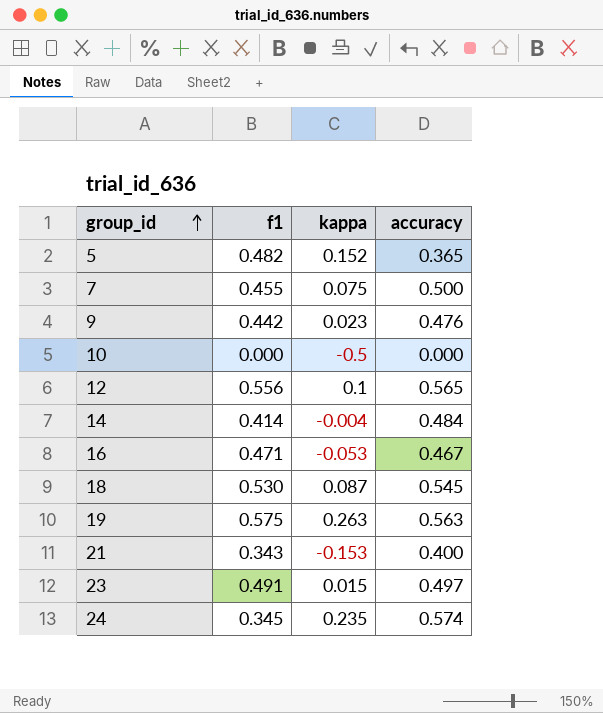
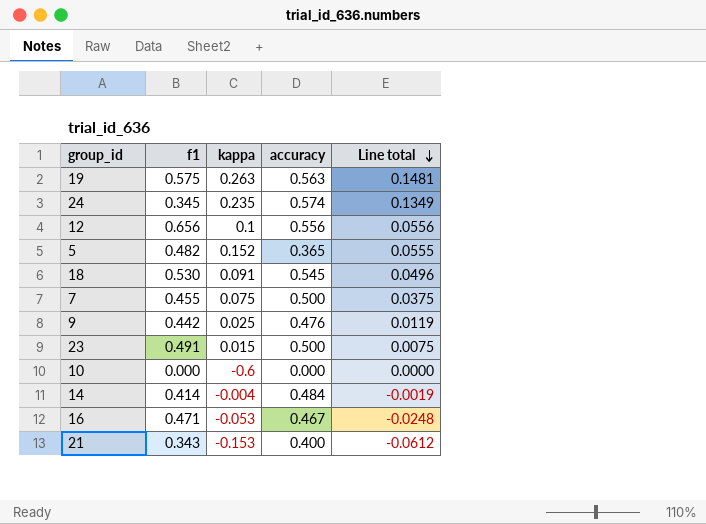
row order: group_id ascending -> Line total descending
column Line total | formula: none -> [kappa] * [accuracy]
12 | f1: 0.556 -> 0.656
12 | accuracy: 0.565 -> 0.556
18 | kappa: 0.087 -> 0.091
9 | kappa: 0.023 -> 0.025
23 | accuracy: 0.497 -> 0.500
10 | kappa: -0.5 -> -0.6

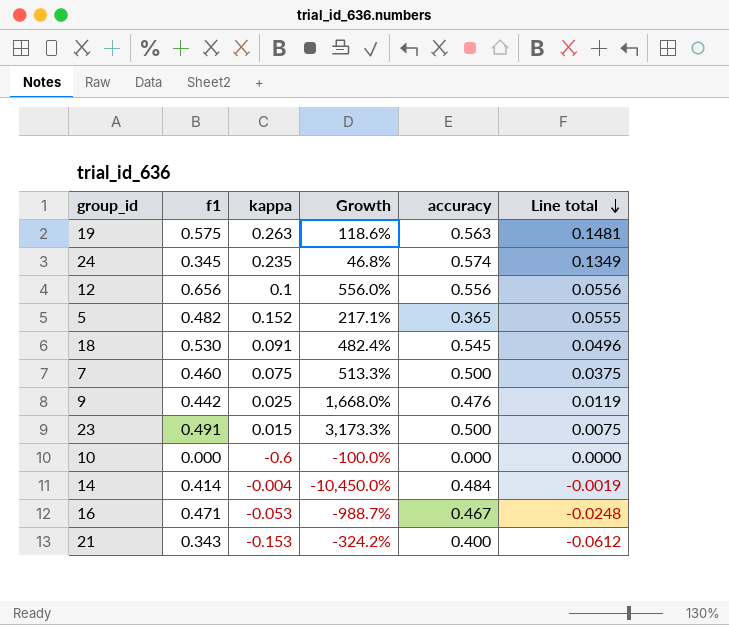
column Growth | formula: none -> ([f1] - [kappa]) / [kappa]
7 | f1: 0.455 -> 0.460

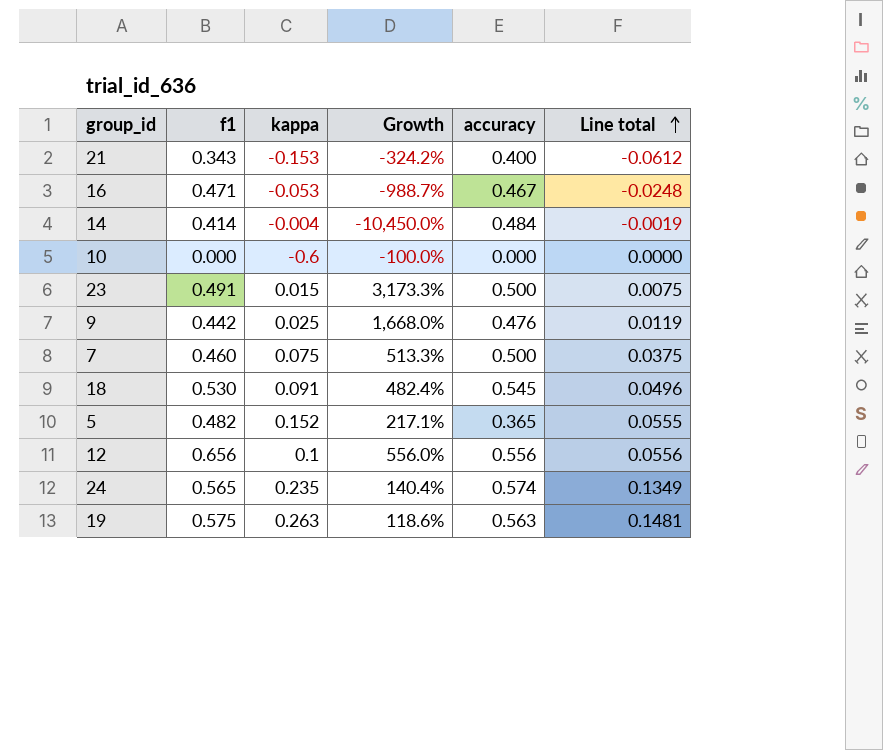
row order: Line total descending -> Line total ascending
24 | f1: 0.345 -> 0.565
24 | Growth: 46.8% -> 140.4%

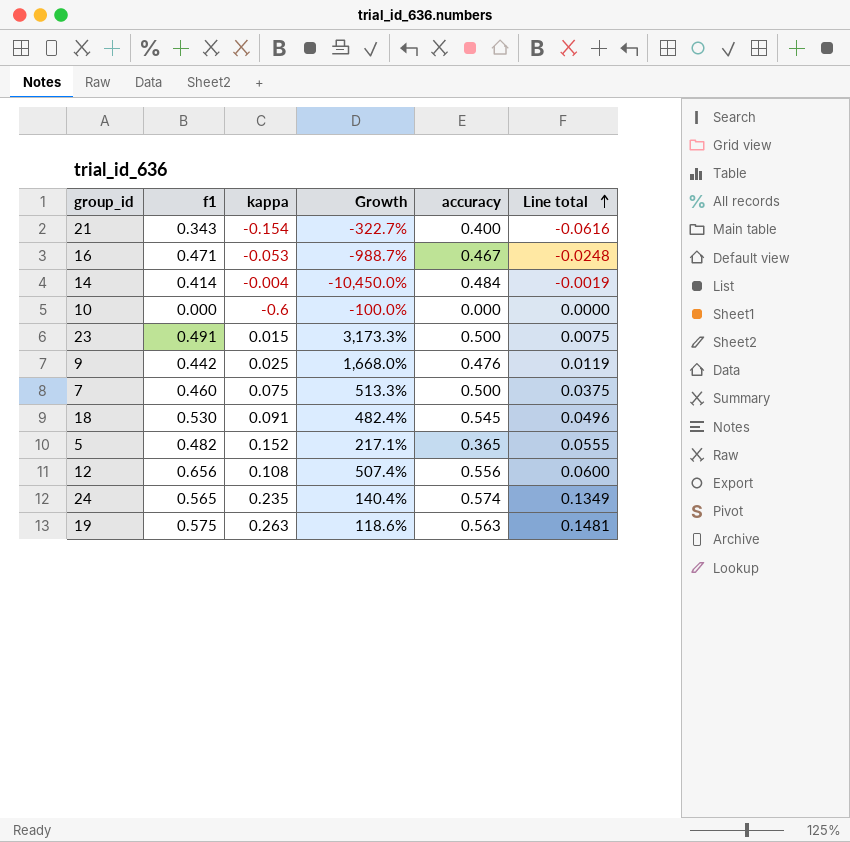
21 | kappa: -0.153 -> -0.154
21 | Growth: -324.2% -> -322.7%
21 | Line total: -0.0612 -> -0.0616
12 | kappa: 0.1 -> 0.108
12 | Growth: 556.0% -> 507.4%
12 | Line total: 0.0556 -> 0.0600

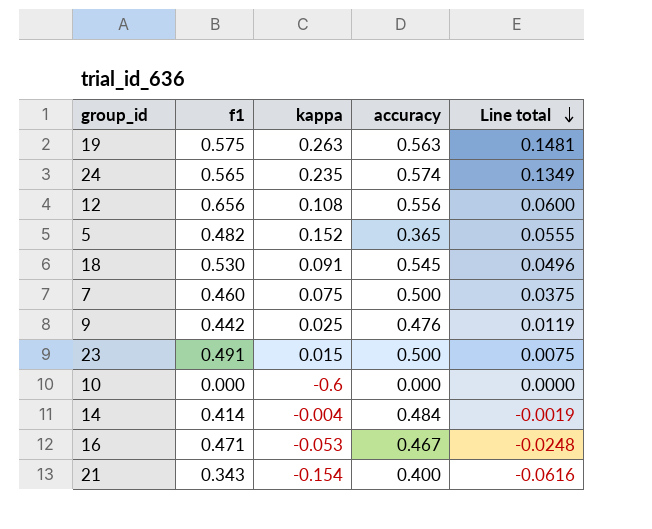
row order: Line total ascending -> Line total descending
column Growth | formula: ([f1] - [kappa]) / [kappa] -> none

